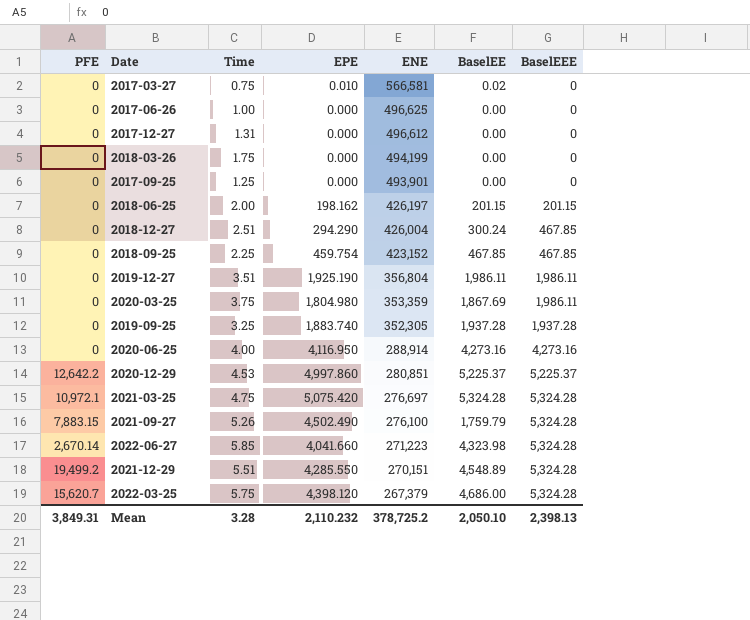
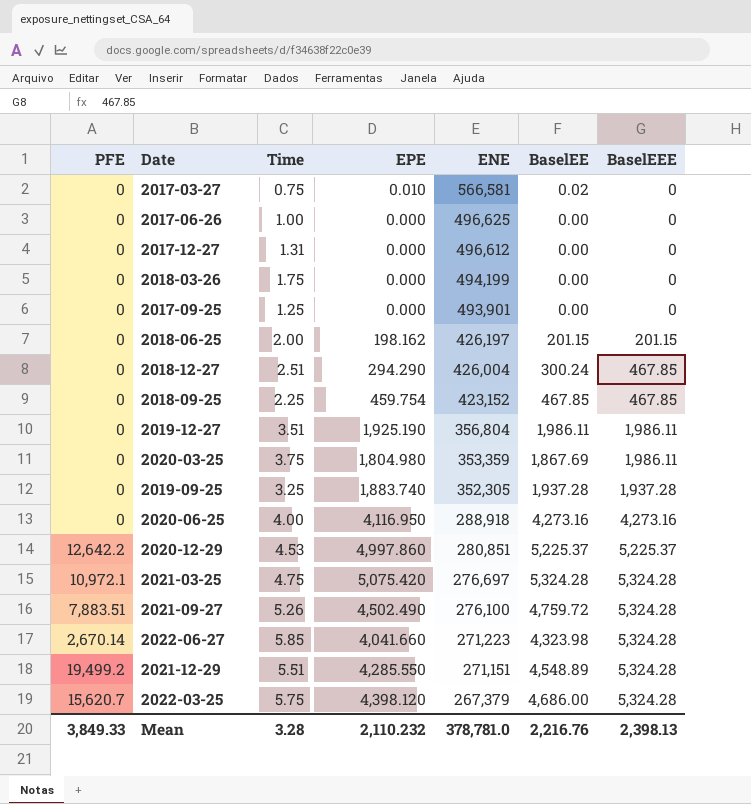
2020-06-25 | ENE: 288,914 -> 288,918
2021-09-27 | PFE: 7,883.15 -> 7,883.51
2021-09-27 | BaselEE: 1,759.79 -> 4,759.72
2021-12-29 | ENE: 270,151 -> 271,151
Mean | PFE: 3,849.31 -> 3,849.33
Mean | ENE: 378,725.2 -> 378,781.0
Mean | BaselEE: 2,050.10 -> 2,216.76

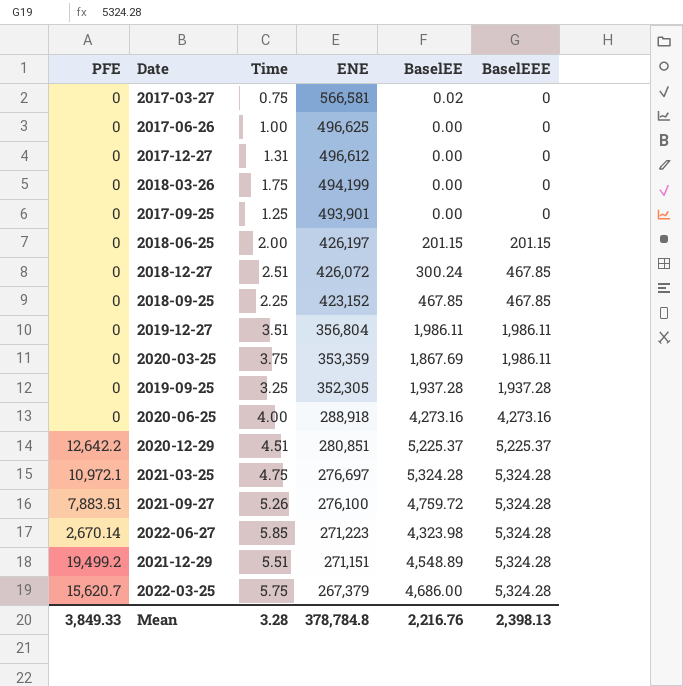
column EPE | position: 4 -> none
2018-12-27 | ENE: 426,004 -> 426,072
2020-12-29 | Time: 4.53 -> 4.51
Mean | ENE: 378,781.0 -> 378,784.8

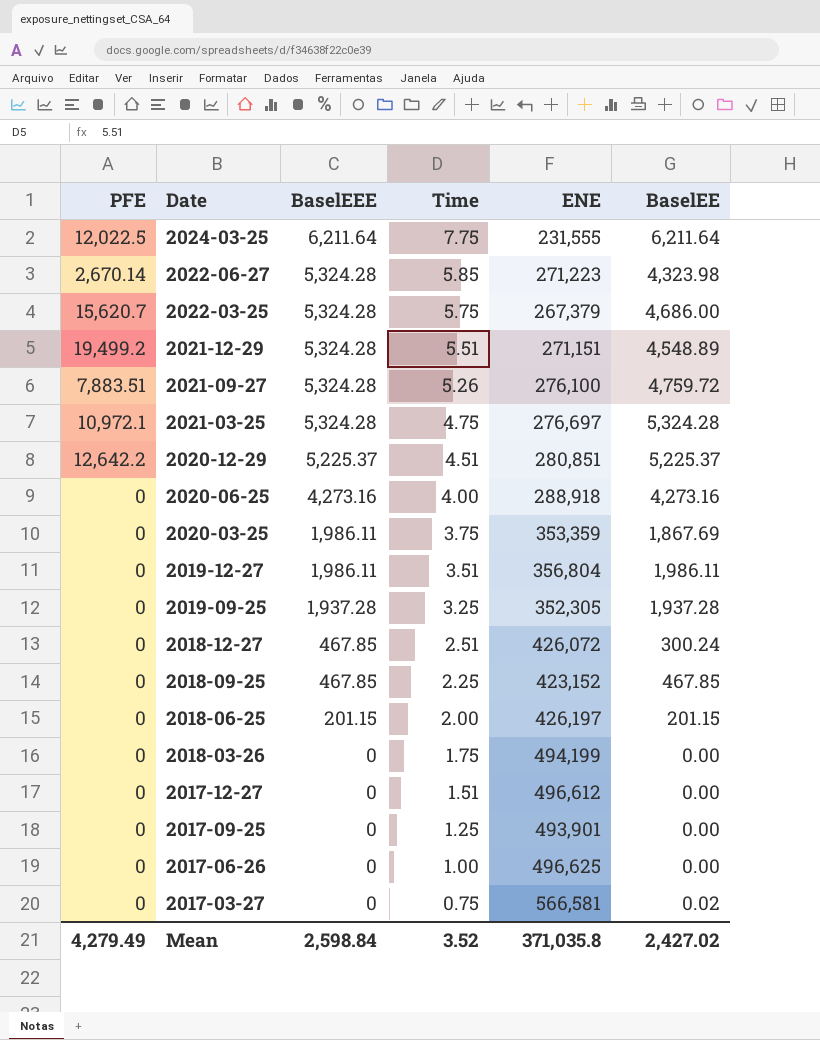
row order: ENE descending -> Date descending
column BaselEEE | position: 6 -> 3
row 2024-03-25: none -> 12,022.5 | 6,211.64 | 7.75 | 231,555 | 6,211.64
2017-12-27 | Time: 1.31 -> 1.51
Mean | PFE: 3,849.33 -> 4,279.49
Mean | BaselEEE: 2,398.13 -> 2,598.84
Mean | Time: 3.28 -> 3.52
Mean | ENE: 378,784.8 -> 371,035.8
Mean | BaselEE: 2,216.76 -> 2,427.02

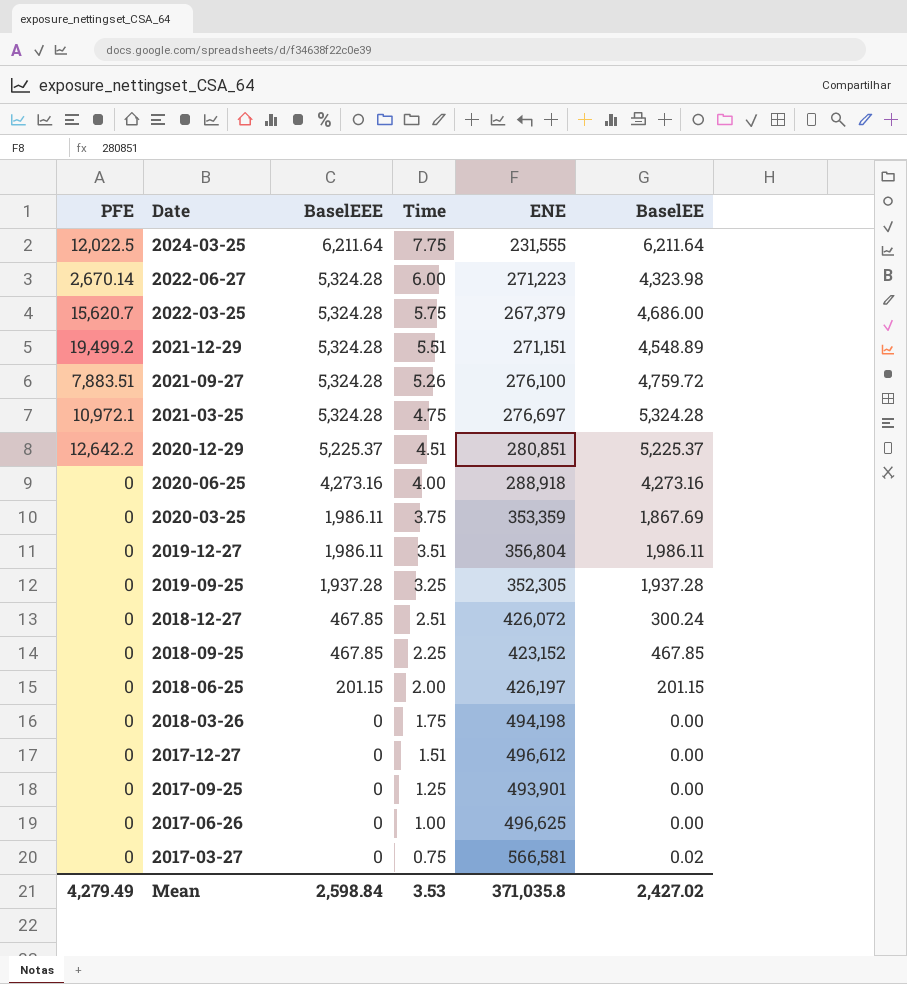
2022-06-27 | Time: 5.85 -> 6.00
2018-03-26 | ENE: 494,199 -> 494,198
Mean | Time: 3.52 -> 3.53

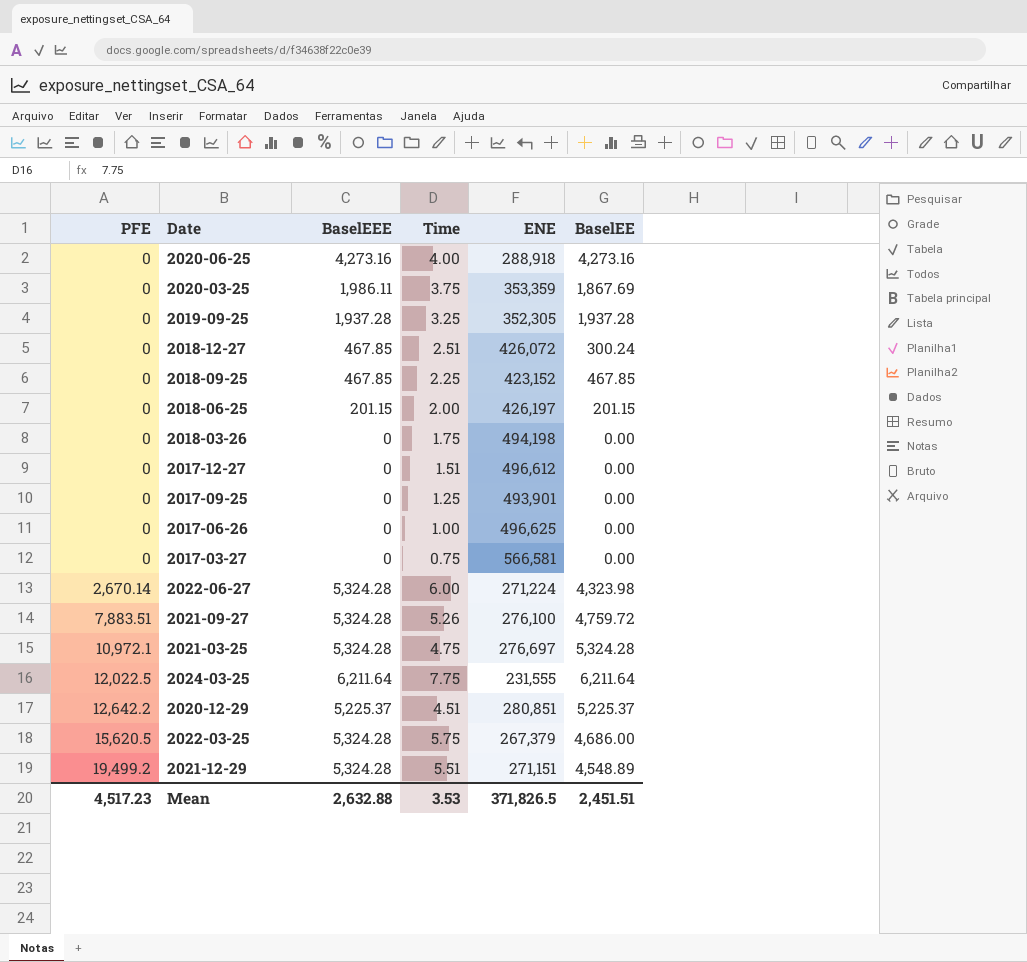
row order: Date descending -> PFE ascending
row 2019-12-27: 0 | 1,986.11 | 3.51 | 356,804 | 1,986.11 -> none
2017-03-27 | BaselEE: 0.02 -> 0.00
2022-06-27 | ENE: 271,223 -> 271,224
2022-03-25 | PFE: 15,620.7 -> 15,620.5
Mean | PFE: 4,279.49 -> 4,517.23
Mean | BaselEEE: 2,598.84 -> 2,632.88
Mean | ENE: 371,035.8 -> 371,826.5
Mean | BaselEE: 2,427.02 -> 2,451.51

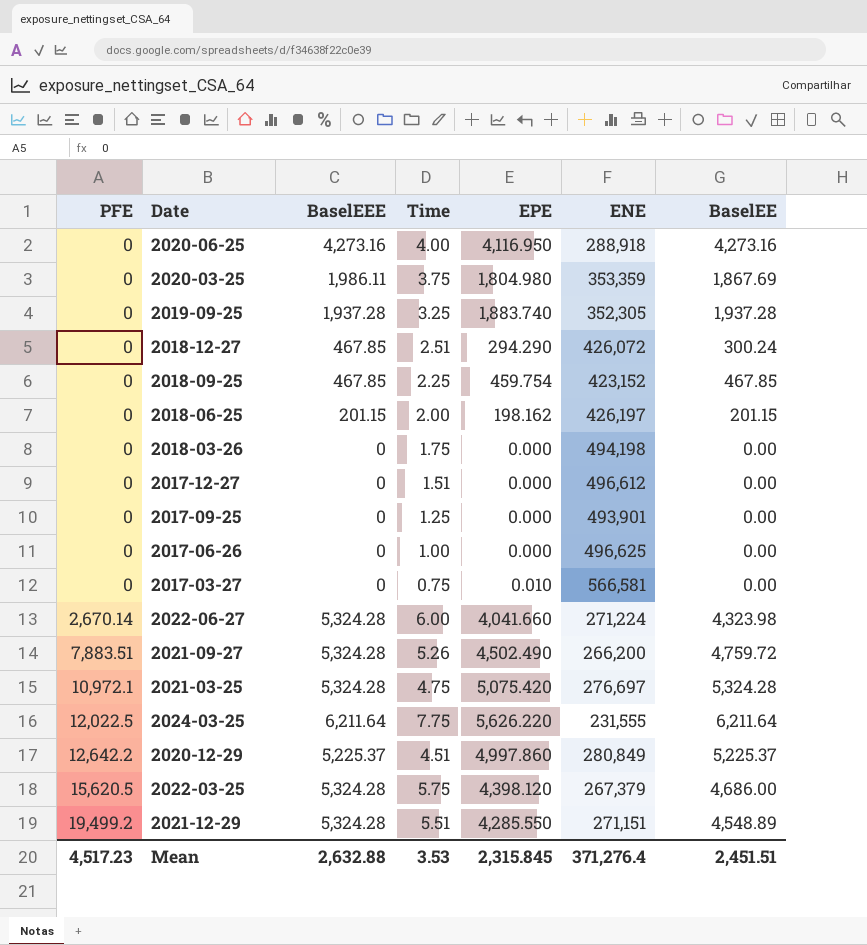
column EPE | position: none -> 5
2021-09-27 | ENE: 276,100 -> 266,200
2020-12-29 | ENE: 280,851 -> 280,849
Mean | ENE: 371,826.5 -> 371,276.4

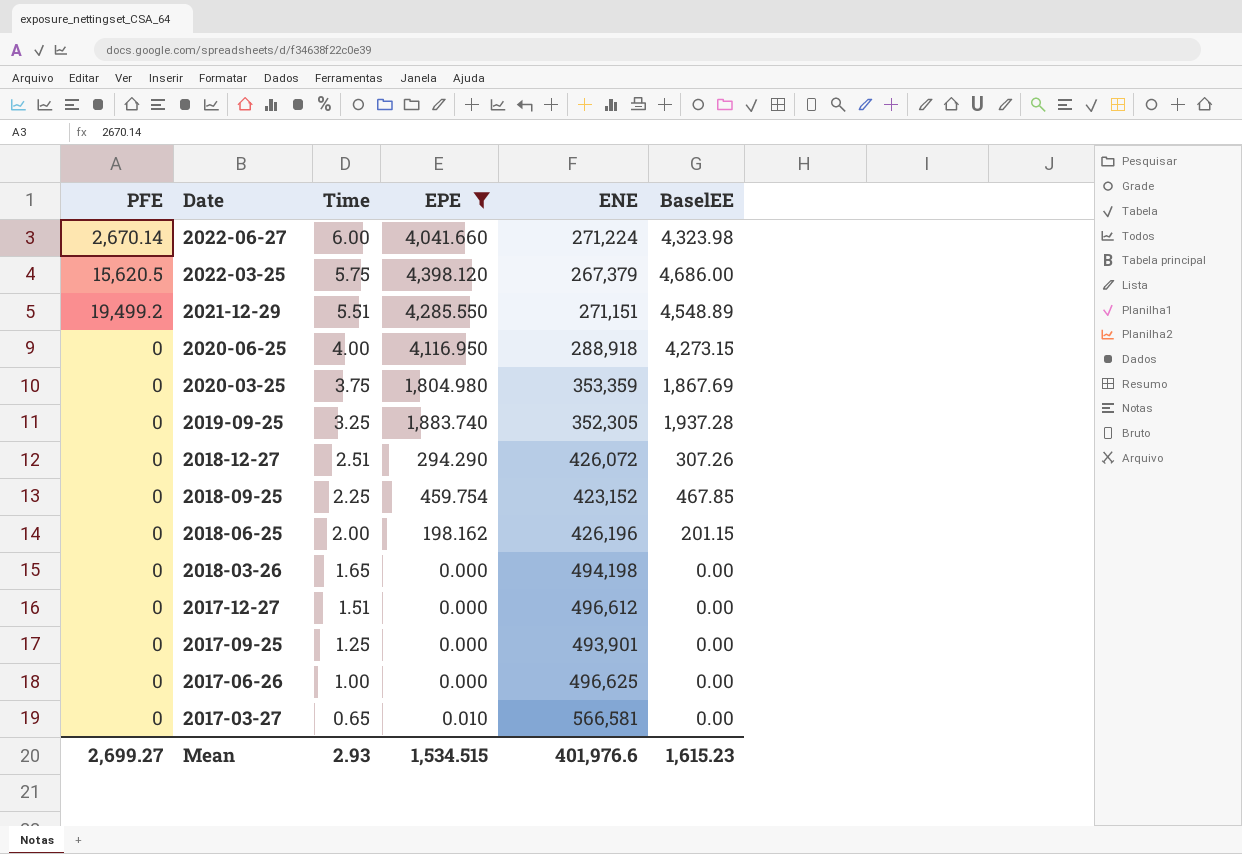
filter: none -> EPE <= 4,398.120
row order: PFE ascending -> Date descending
column BaselEEE | position: 3 -> none
2020-06-25 | BaselEE: 4,273.16 -> 4,273.15
2018-12-27 | BaselEE: 300.24 -> 307.26
2018-06-25 | ENE: 426,197 -> 426,196
2018-03-26 | Time: 1.75 -> 1.65
2017-03-27 | Time: 0.75 -> 0.65
Mean | PFE: 4,517.23 -> 2,699.27
Mean | Time: 3.53 -> 2.93
Mean | EPE: 2,315.845 -> 1,534.515
Mean | ENE: 371,276.4 -> 401,976.6
Mean | BaselEE: 2,451.51 -> 1,615.23

